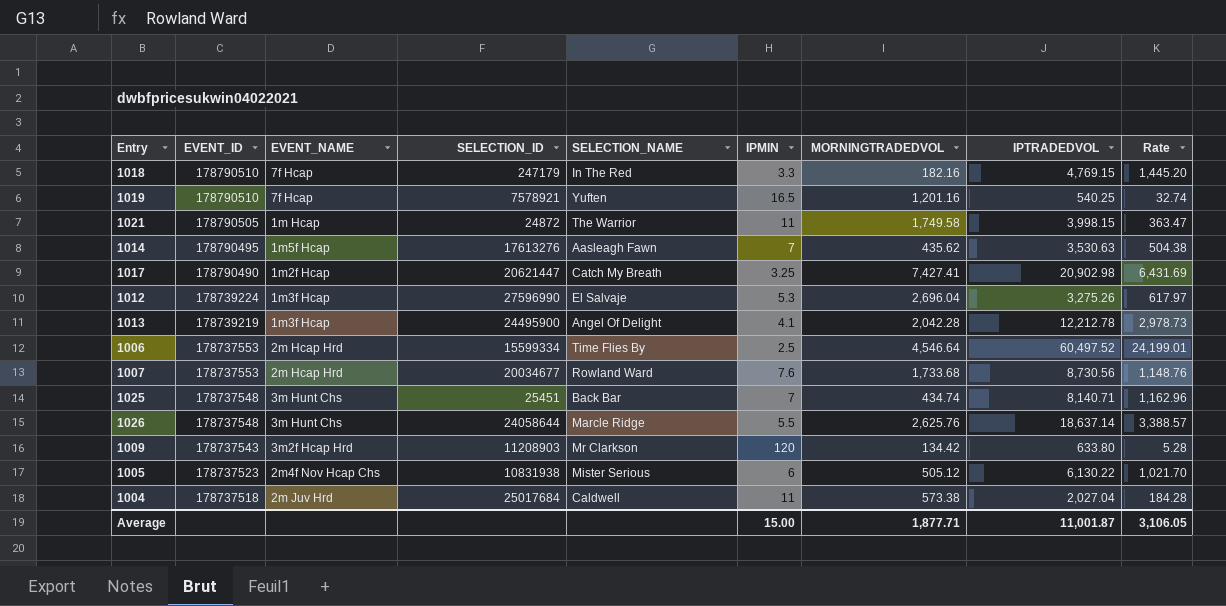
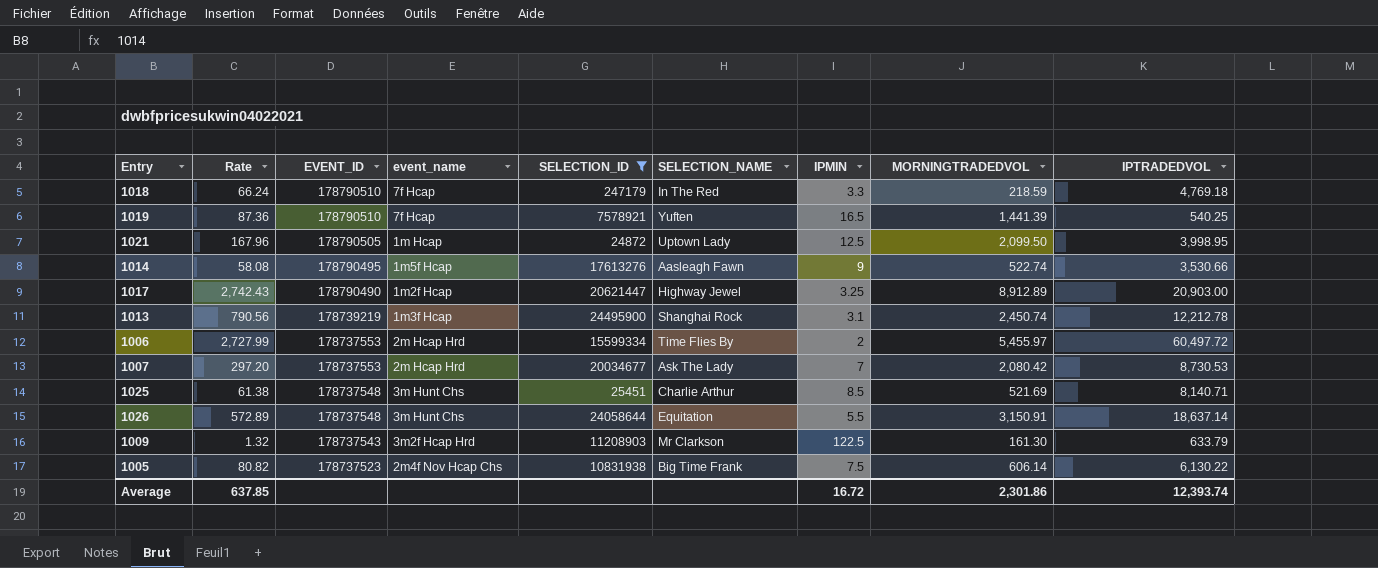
filter: none -> SELECTION_ID <= 24495900
column Rate | formula: [IPTRADEDVOL] / [IPMIN] -> [MORNINGTRADEDVOL] / [IPMIN]
column Rate | position: 9 -> 2
column name: EVENT_NAME -> event_name
1018 | MORNINGTRADEDVOL: 182.16 -> 218.59
1018 | IPTRADEDVOL: 4,769.15 -> 4,769.18
1019 | MORNINGTRADEDVOL: 1,201.16 -> 1,441.39
1021 | SELECTION_NAME: The Warrior -> Uptown Lady
1021 | IPMIN: 11 -> 12.5
1021 | MORNINGTRADEDVOL: 1,749.58 -> 2,099.50
1021 | IPTRADEDVOL: 3,998.15 -> 3,998.95
1014 | IPMIN: 7 -> 9
1014 | MORNINGTRADEDVOL: 435.62 -> 522.74
1014 | IPTRADEDVOL: 3,530.63 -> 3,530.66
1017 | SELECTION_NAME: Catch My Breath -> Highway Jewel
1017 | MORNINGTRADEDVOL: 7,427.41 -> 8,912.89
1017 | IPTRADEDVOL: 20,902.98 -> 20,903.00
1013 | SELECTION_NAME: Angel Of Delight -> Shanghai Rock
1013 | IPMIN: 4.1 -> 3.1
1013 | MORNINGTRADEDVOL: 2,042.28 -> 2,450.74
1006 | IPMIN: 2.5 -> 2
1006 | MORNINGTRADEDVOL: 4,546.64 -> 5,455.97
1006 | IPTRADEDVOL: 60,497.52 -> 60,497.72
1007 | SELECTION_NAME: Rowland Ward -> Ask The Lady
1007 | IPMIN: 7.6 -> 7
1007 | MORNINGTRADEDVOL: 1,733.68 -> 2,080.42
1007 | IPTRADEDVOL: 8,730.56 -> 8,730.53
1025 | SELECTION_NAME: Back Bar -> Charlie Arthur
1025 | IPMIN: 7 -> 8.5
1025 | MORNINGTRADEDVOL: 434.74 -> 521.69
1026 | SELECTION_NAME: Marcle Ridge -> Equitation
1026 | MORNINGTRADEDVOL: 2,625.76 -> 3,150.91
1009 | IPMIN: 120 -> 122.5
1009 | MORNINGTRADEDVOL: 134.42 -> 161.30
1009 | IPTRADEDVOL: 633.80 -> 633.79
1005 | SELECTION_NAME: Mister Serious -> Big Time Frank
1005 | IPMIN: 6 -> 7.5
1005 | MORNINGTRADEDVOL: 505.12 -> 606.14
Average | Rate: 3,106.05 -> 637.85
Average | IPMIN: 15.00 -> 16.72
Average | MORNINGTRADEDVOL: 1,877.71 -> 2,301.86
Average | IPTRADEDVOL: 11,001.87 -> 12,393.74

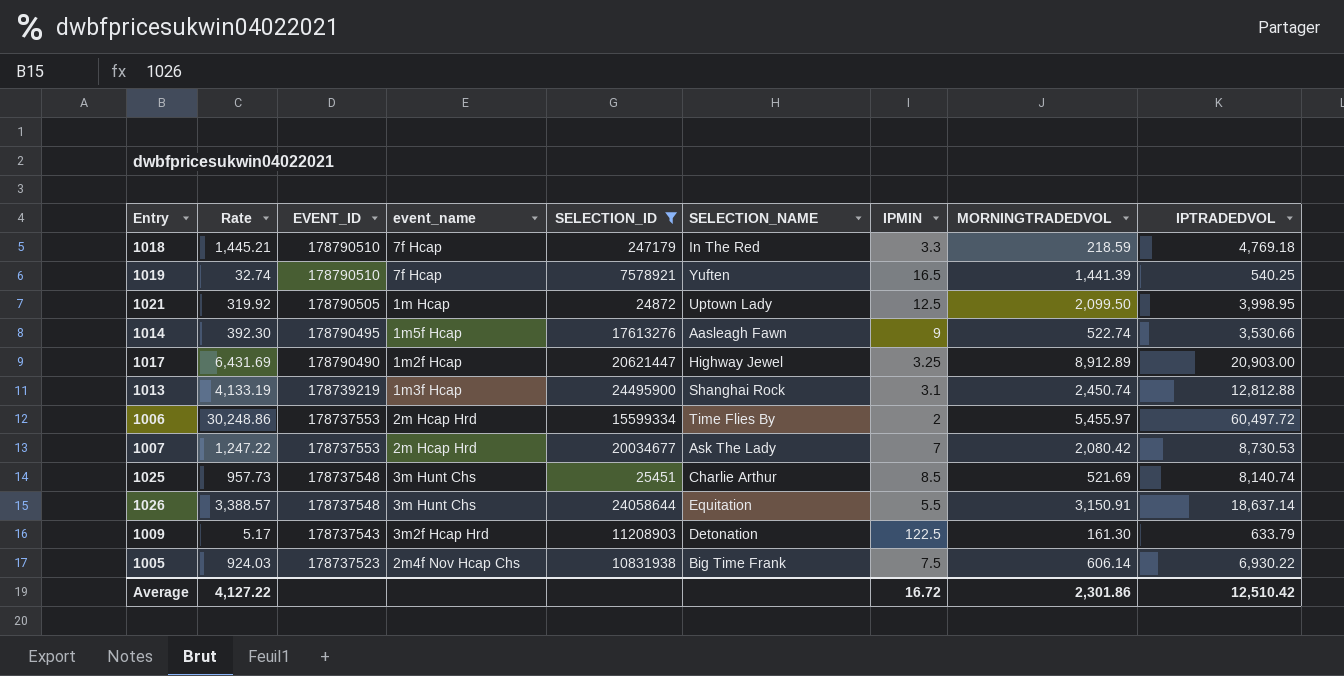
column Rate | formula: [MORNINGTRADEDVOL] / [IPMIN] -> [IPTRADEDVOL] / [IPMIN]
1013 | IPTRADEDVOL: 12,212.78 -> 12,812.88
1025 | IPTRADEDVOL: 8,140.71 -> 8,140.74
1009 | SELECTION_NAME: Mr Clarkson -> Detonation
1005 | IPTRADEDVOL: 6,130.22 -> 6,930.22
Average | Rate: 637.85 -> 4,127.22
Average | IPTRADEDVOL: 12,393.74 -> 12,510.42

